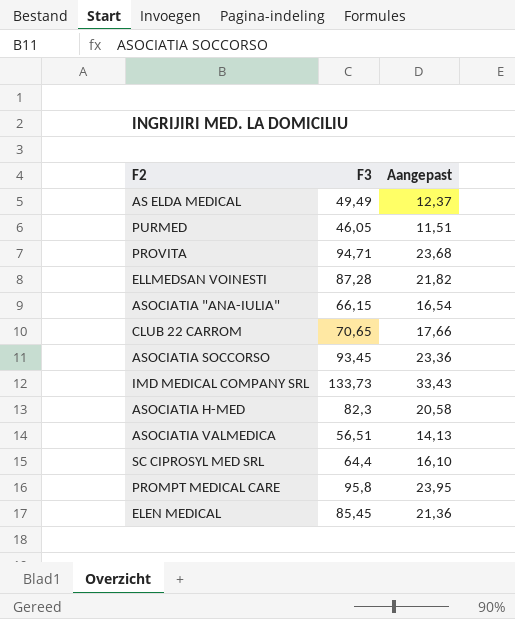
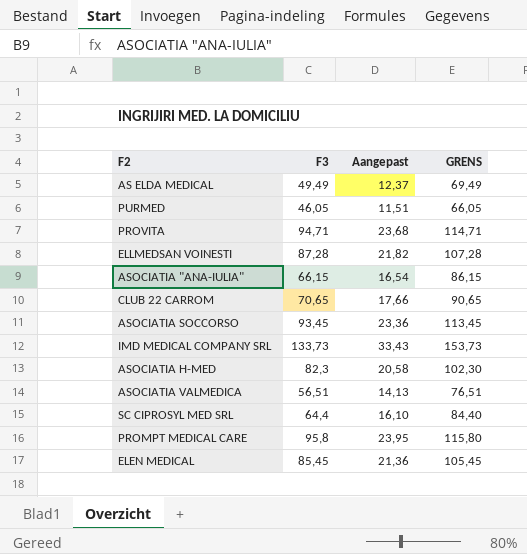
column GRENS | formula: none -> [F3] + 20

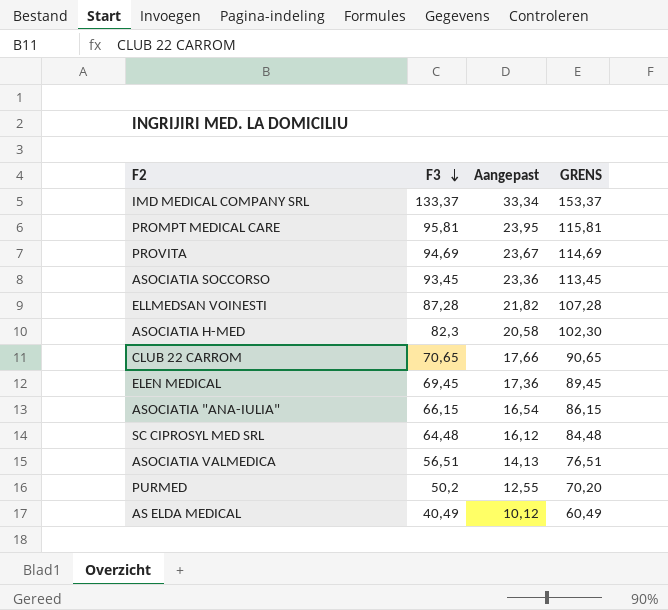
row order: none -> F3 descending
IMD MEDICAL COMPANY SRL | F3: 133,73 -> 133,37
IMD MEDICAL COMPANY SRL | Aangepast: 33,43 -> 33,34
IMD MEDICAL COMPANY SRL | GRENS: 153,73 -> 153,37
PROMPT MEDICAL CARE | F3: 95,8 -> 95,81
PROMPT MEDICAL CARE | GRENS: 115,80 -> 115,81
PROVITA | F3: 94,71 -> 94,69
PROVITA | Aangepast: 23,68 -> 23,67
PROVITA | GRENS: 114,71 -> 114,69
ELEN MEDICAL | F3: 85,45 -> 69,45
ELEN MEDICAL | Aangepast: 21,36 -> 17,36
ELEN MEDICAL | GRENS: 105,45 -> 89,45
SC CIPROSYL MED SRL | F3: 64,4 -> 64,48
SC CIPROSYL MED SRL | Aangepast: 16,10 -> 16,12
SC CIPROSYL MED SRL | GRENS: 84,40 -> 84,48
PURMED | F3: 46,05 -> 50,2
PURMED | Aangepast: 11,51 -> 12,55
PURMED | GRENS: 66,05 -> 70,20
AS ELDA MEDICAL | F3: 49,49 -> 40,49
AS ELDA MEDICAL | Aangepast: 12,37 -> 10,12
AS ELDA MEDICAL | GRENS: 69,49 -> 60,49

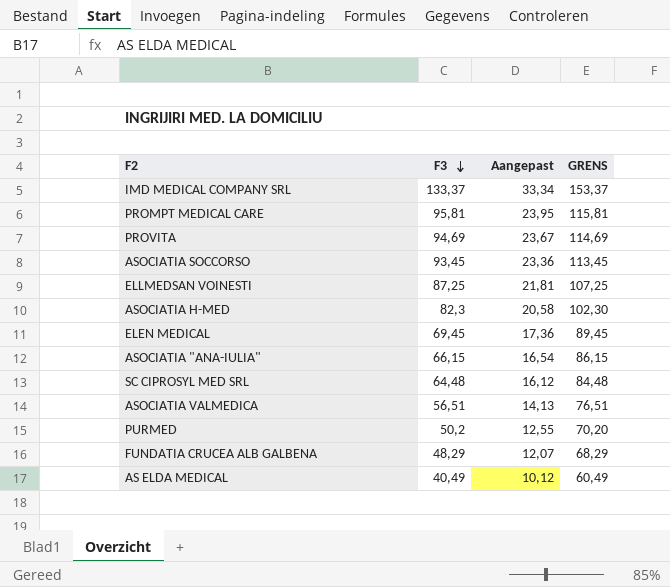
row CLUB 22 CARROM: 70,65 | 17,66 | 90,65 -> none
ELLMEDSAN VOINESTI | F3: 87,28 -> 87,25
ELLMEDSAN VOINESTI | Aangepast: 21,82 -> 21,81
ELLMEDSAN VOINESTI | GRENS: 107,28 -> 107,25
row FUNDATIA CRUCEA ALB GALBENA: none -> 48,29 | 12,07 | 68,29

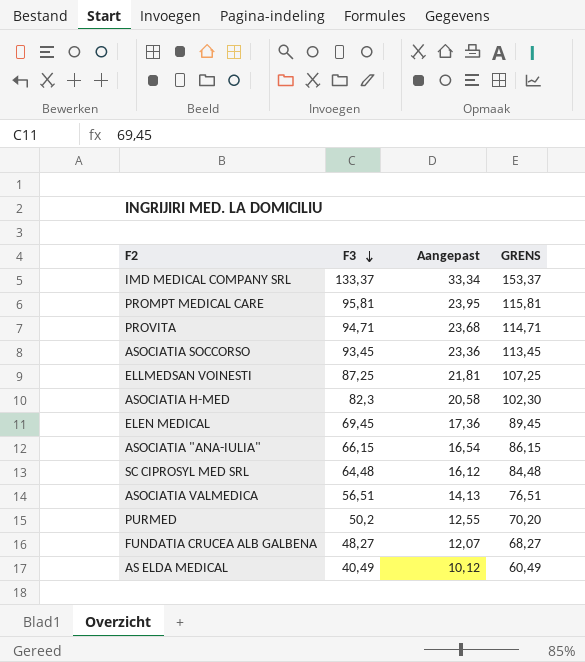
PROVITA | F3: 94,69 -> 94,71
PROVITA | Aangepast: 23,67 -> 23,68
PROVITA | GRENS: 114,69 -> 114,71
FUNDATIA CRUCEA ALB GALBENA | F3: 48,29 -> 48,27
FUNDATIA CRUCEA ALB GALBENA | GRENS: 68,29 -> 68,27

